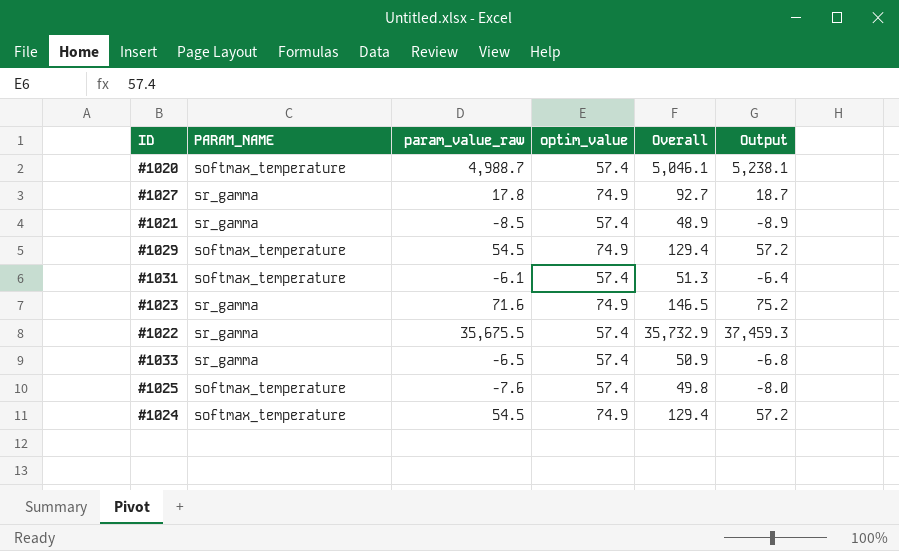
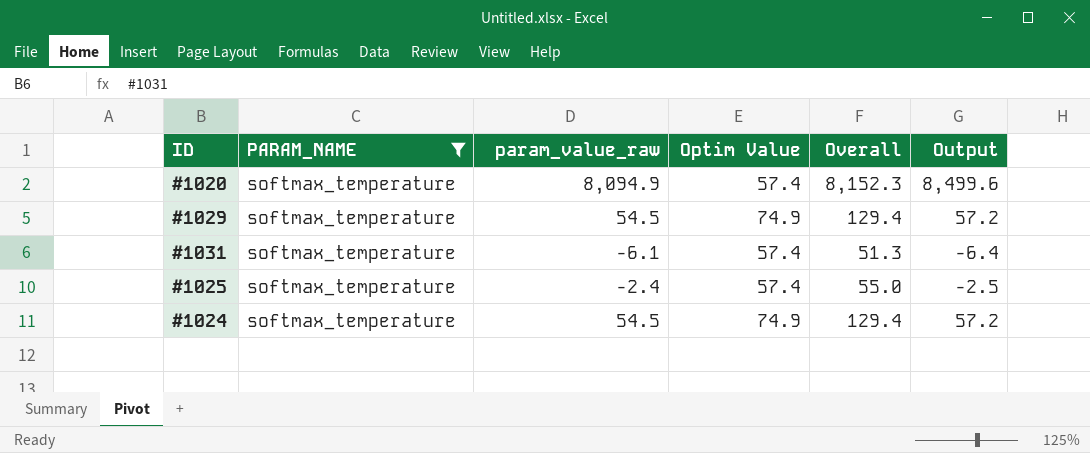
filter: none -> PARAM_NAME = softmax_temperature
column name: optim_value -> Optim Value
#1020 | param_value_raw: 4,988.7 -> 8,094.9
#1020 | Overall: 5,046.1 -> 8,152.3
#1020 | Output: 5,238.1 -> 8,499.6
#1025 | param_value_raw: -7.6 -> -2.4
#1025 | Overall: 49.8 -> 55.0
#1025 | Output: -8.0 -> -2.5

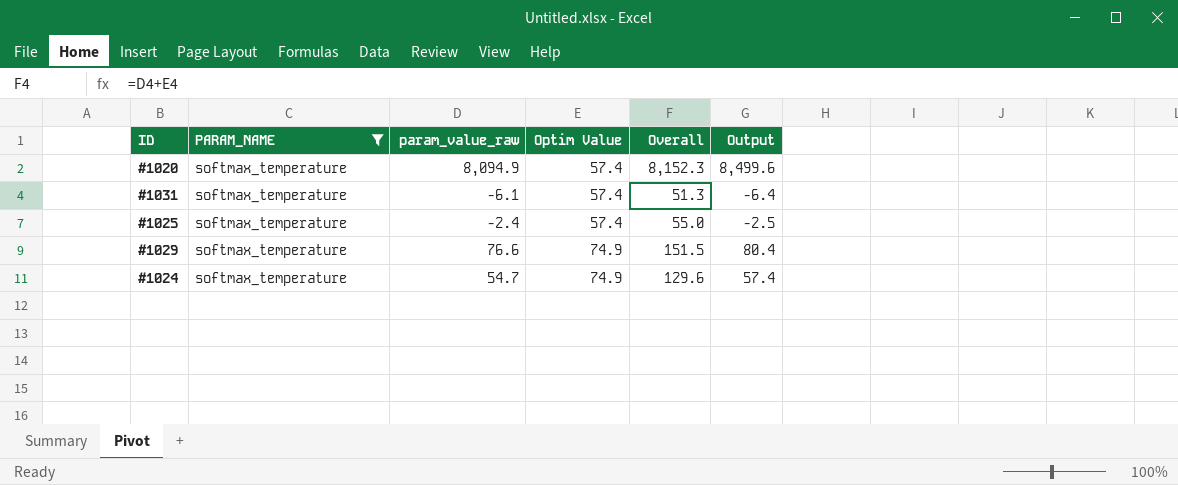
row order: none -> Optim Value ascending
#1029 | param_value_raw: 54.5 -> 76.6
#1029 | Overall: 129.4 -> 151.5
#1029 | Output: 57.2 -> 80.4
#1024 | param_value_raw: 54.5 -> 54.7
#1024 | Overall: 129.4 -> 129.6
#1024 | Output: 57.2 -> 57.4

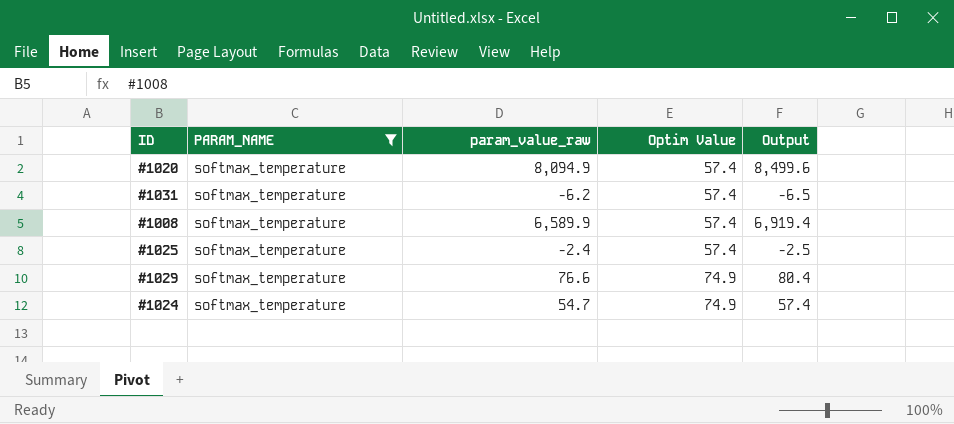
column Overall | formula: [param_value_raw] + [Optim Value] -> none
#1031 | param_value_raw: -6.1 -> -6.2
#1031 | Output: -6.4 -> -6.5
row #1008: none -> softmax_temperature | 6,589.9 | 57.4 | 6,919.4

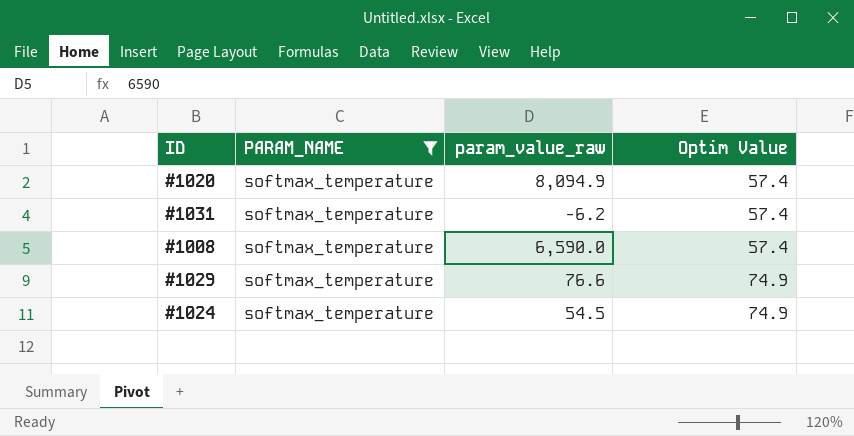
column Output | formula: [param_value_raw] * 1.05 -> none
row #1025: softmax_temperature | -2.4 | 57.4 | -2.5 -> none
#1008 | param_value_raw: 6,589.9 -> 6,590.0
#1024 | param_value_raw: 54.7 -> 54.5

